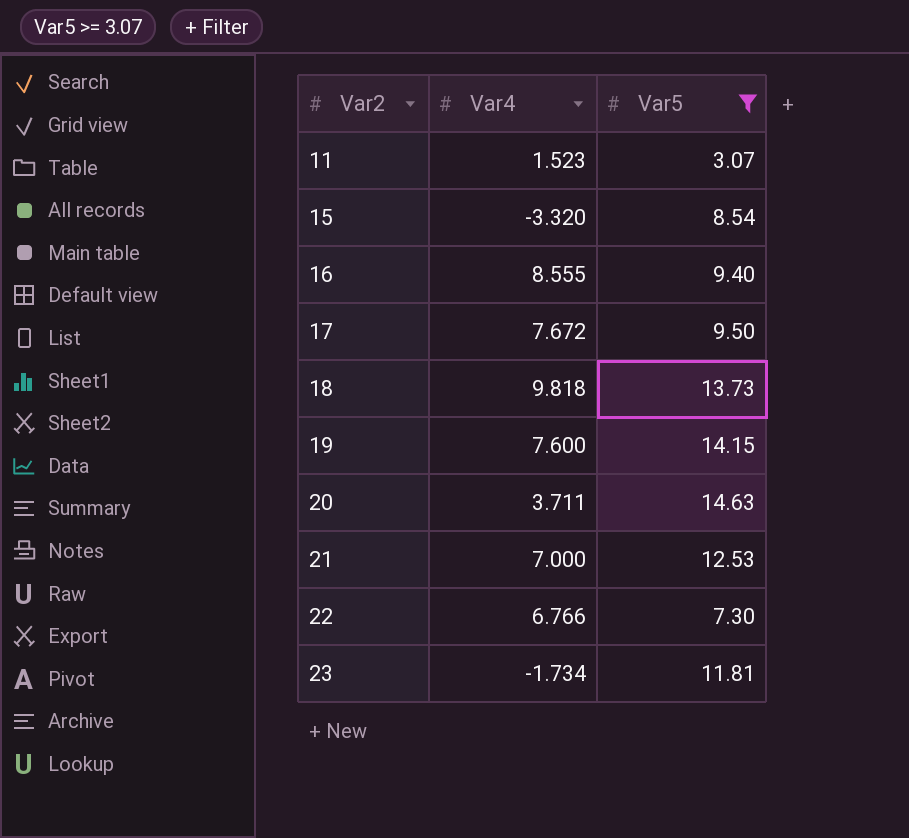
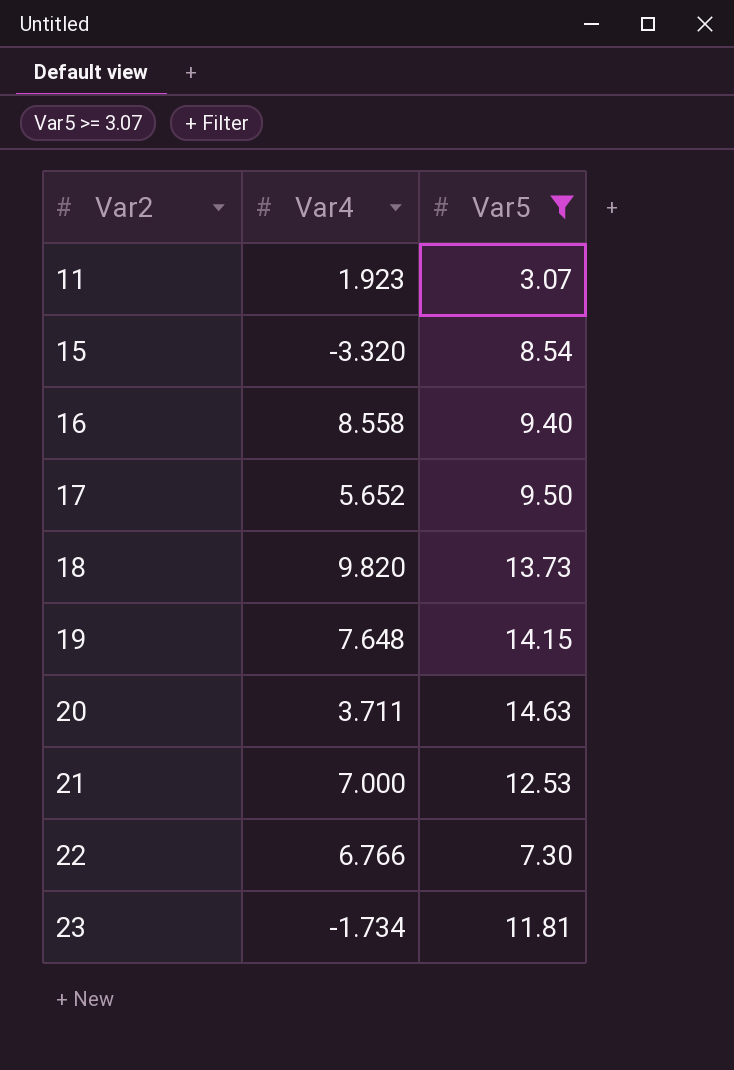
11 | Var4: 1.523 -> 1.923
16 | Var4: 8.555 -> 8.558
17 | Var4: 7.672 -> 5.652
18 | Var4: 9.818 -> 9.820
19 | Var4: 7.600 -> 7.648

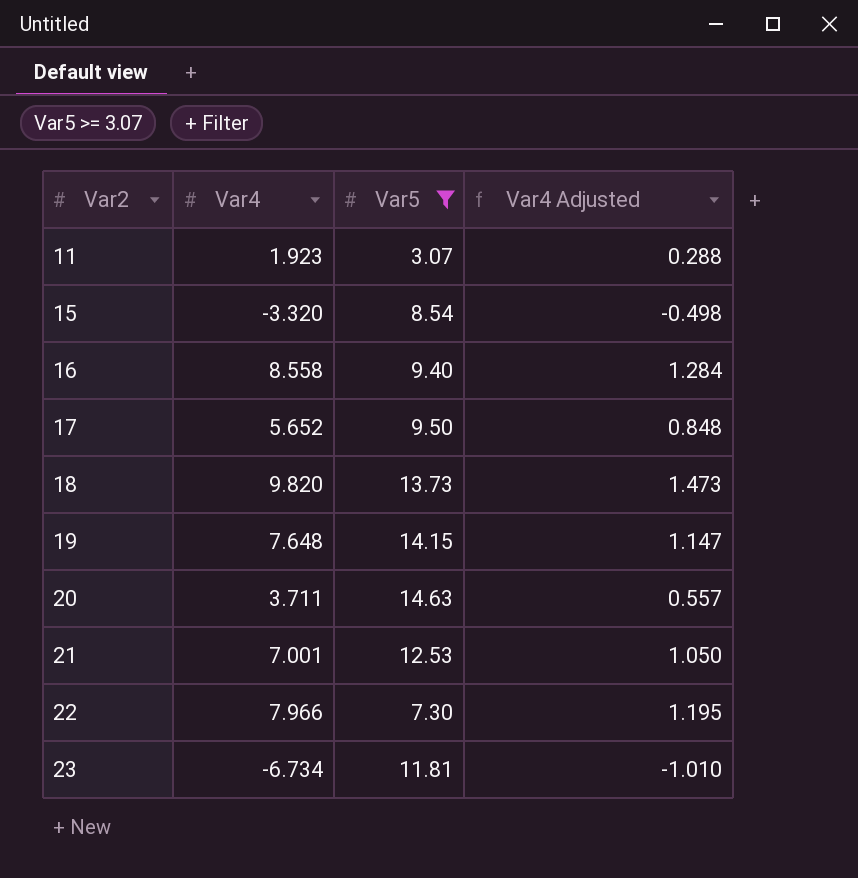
column Var4 Adjusted | formula: none -> [Var4] * 0.15
21 | Var4: 7.000 -> 7.001
22 | Var4: 6.766 -> 7.966
23 | Var4: -1.734 -> -6.734

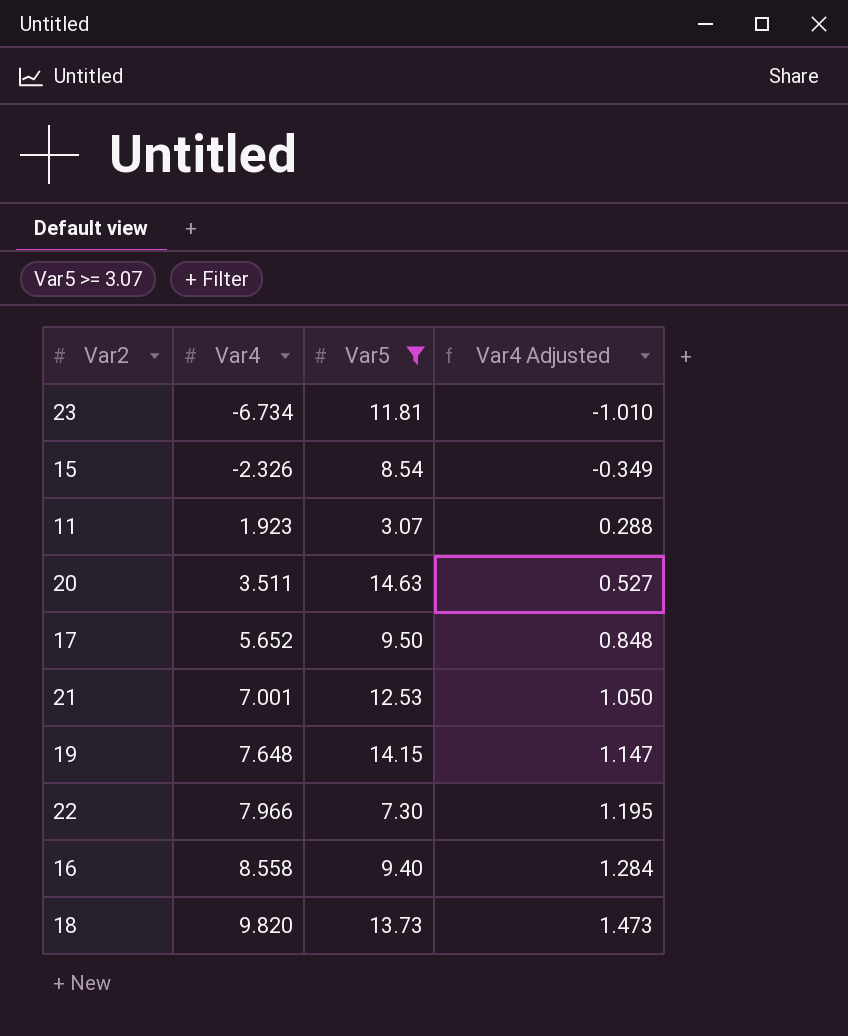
row order: Var2 ascending -> Var4 ascending
15 | Var4: -3.320 -> -2.326
15 | Var4 Adjusted: -0.498 -> -0.349
20 | Var4: 3.711 -> 3.511
20 | Var4 Adjusted: 0.557 -> 0.527

